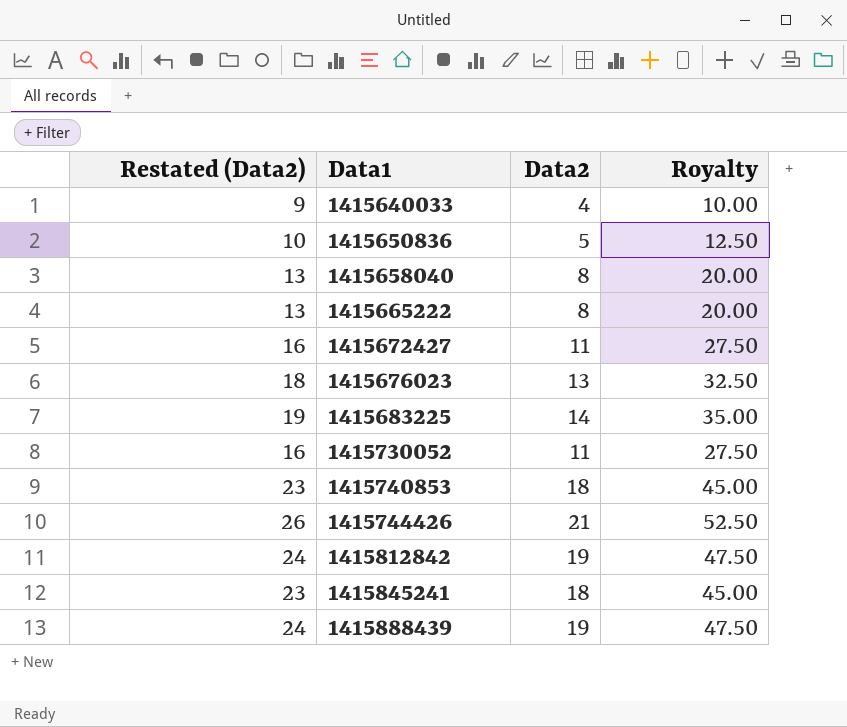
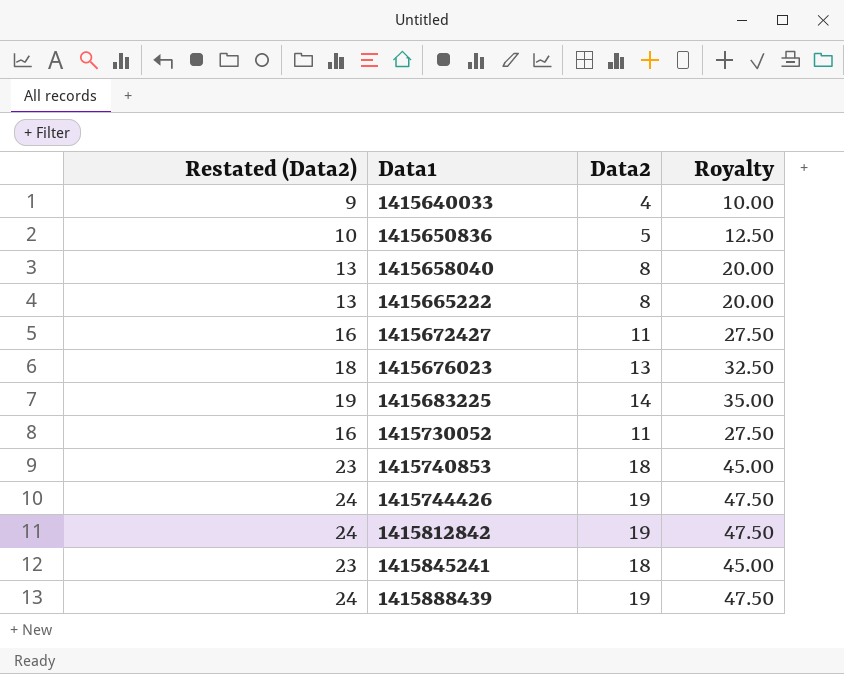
1415744426 | Restated (Data2): 26 -> 24
1415744426 | Data2: 21 -> 19
1415744426 | Royalty: 52.50 -> 47.50

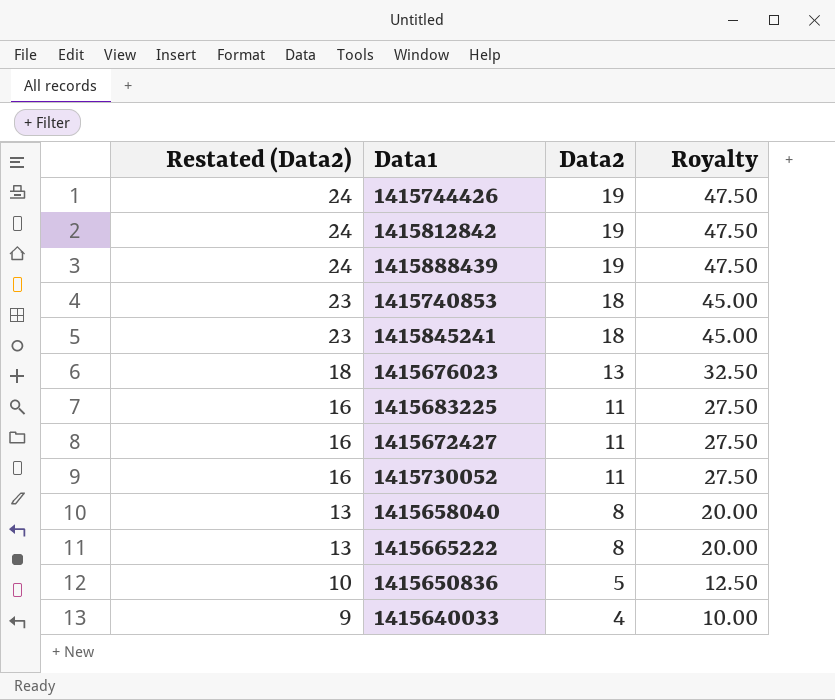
row order: Data1 ascending -> Restated (Data2) descending
1415683225 | Restated (Data2): 19 -> 16
1415683225 | Data2: 14 -> 11
1415683225 | Royalty: 35.00 -> 27.50

